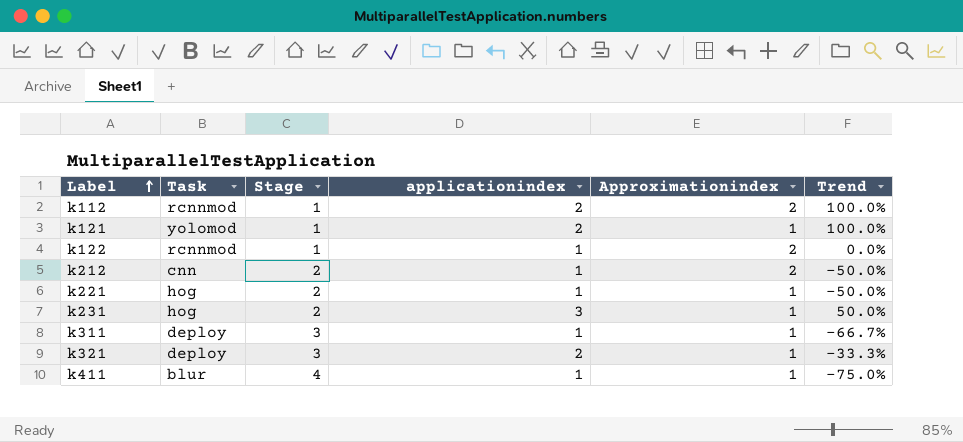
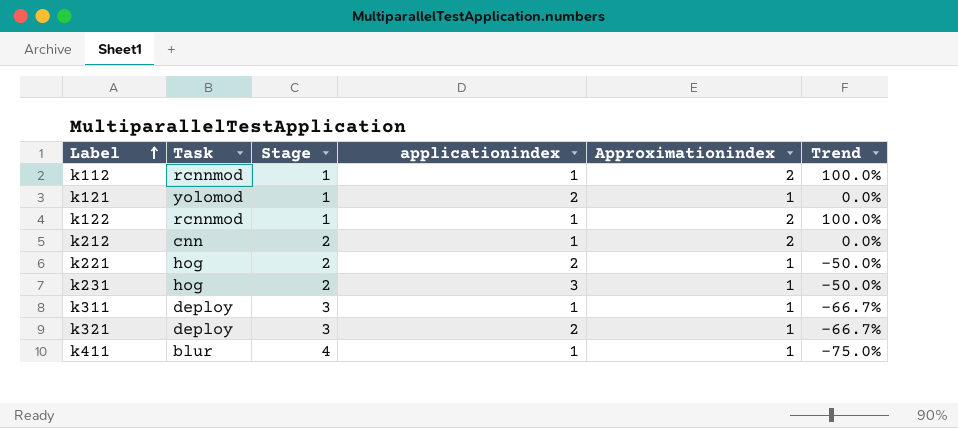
column Trend | formula: ([applicationindex] - [Stage]) / [Stage] -> ([Approximationindex] - [Stage]) / [Stage]
k112 | applicationindex: 2 -> 1
k221 | applicationindex: 1 -> 2

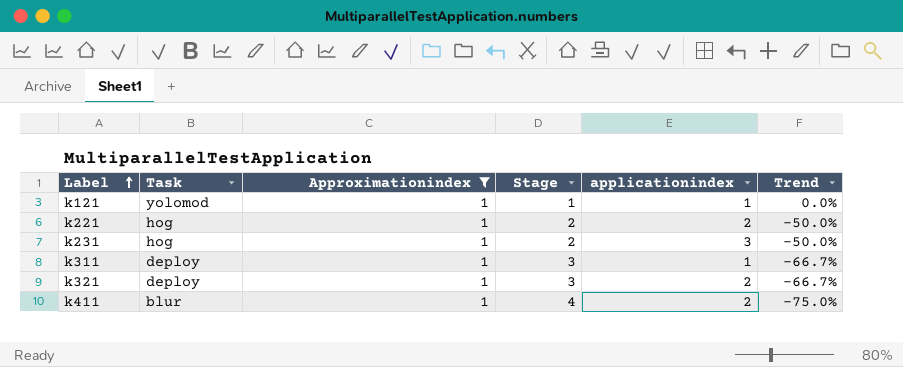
filter: none -> Approximationindex = 1
column Approximationindex | position: 5 -> 3
k121 | applicationindex: 2 -> 1
k411 | applicationindex: 1 -> 2

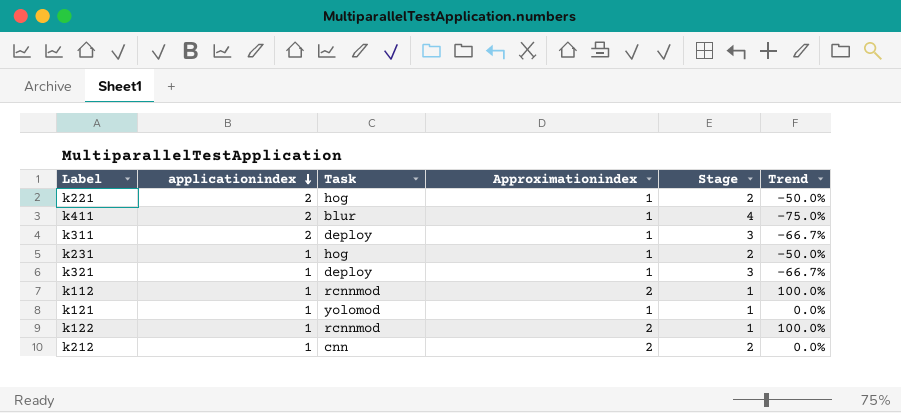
filter: Approximationindex = 1 -> none
row order: Label ascending -> applicationindex descending
column applicationindex | position: 5 -> 2
k311 | applicationindex: 1 -> 2
k231 | applicationindex: 3 -> 1
k321 | applicationindex: 2 -> 1

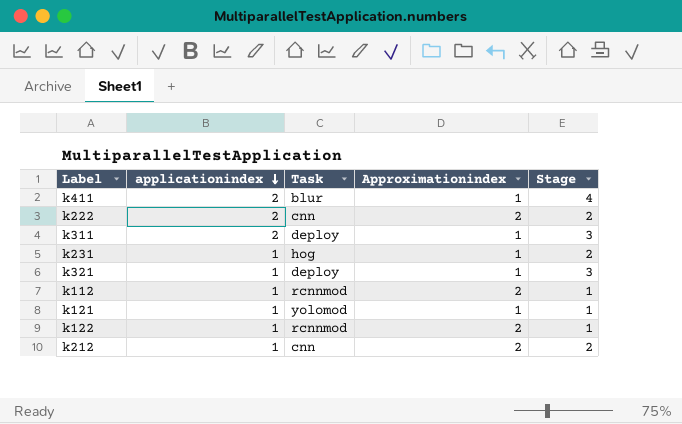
column Trend | formula: ([Approximationindex] - [Stage]) / [Stage] -> none
row k221: 2 | hog | 1 | 2 | -50.0% -> none
row k222: none -> 2 | cnn | 2 | 2

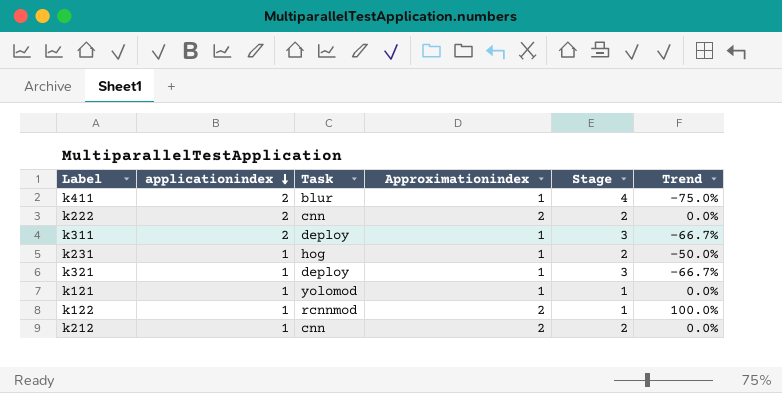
column Trend | formula: none -> ([Approximationindex] - [Stage]) / [Stage]
row k112: 1 | rcnnmod | 2 | 1 -> none

